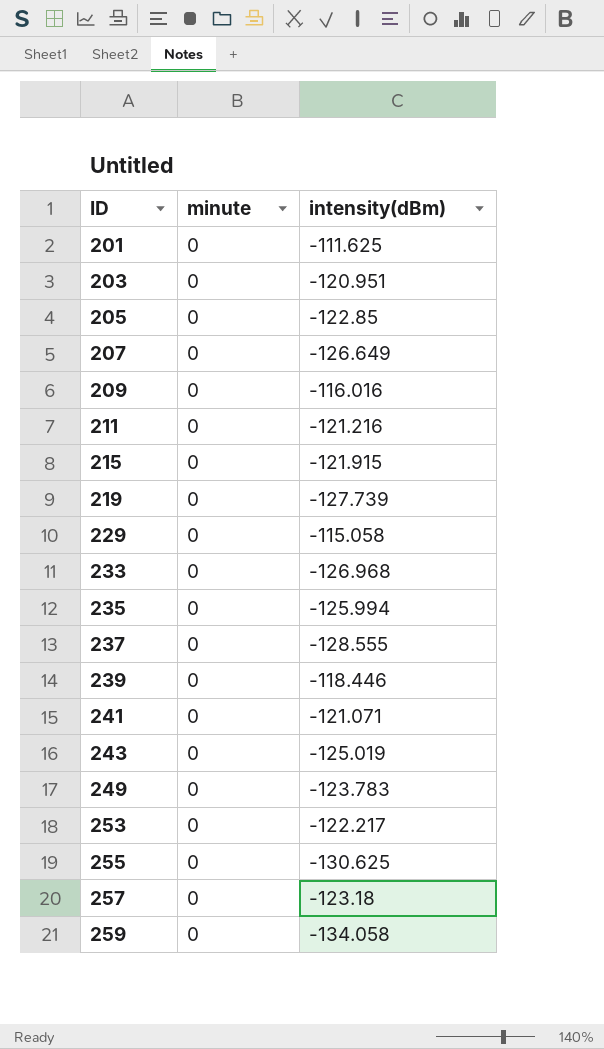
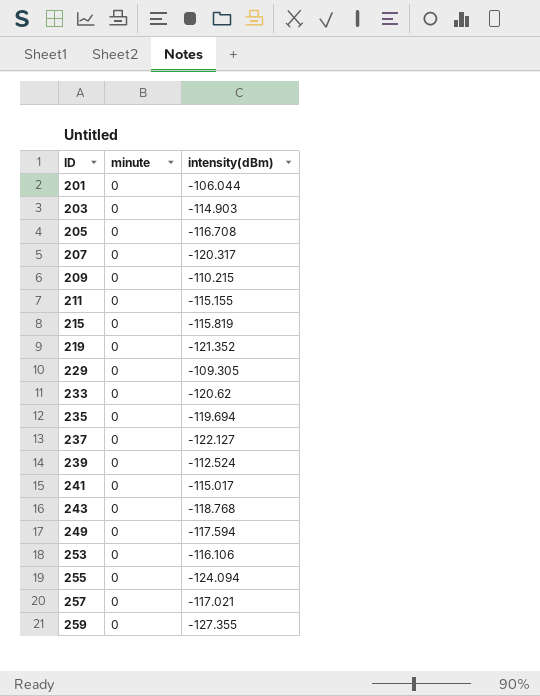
201 | intensity(dBm): -111.625 -> -106.044
203 | intensity(dBm): -120.951 -> -114.903
205 | intensity(dBm): -122.85 -> -116.708
207 | intensity(dBm): -126.649 -> -120.317
209 | intensity(dBm): -116.016 -> -110.215
211 | intensity(dBm): -121.216 -> -115.155
215 | intensity(dBm): -121.915 -> -115.819
219 | intensity(dBm): -127.739 -> -121.352
229 | intensity(dBm): -115.058 -> -109.305
233 | intensity(dBm): -126.968 -> -120.62
235 | intensity(dBm): -125.994 -> -119.694
237 | intensity(dBm): -128.555 -> -122.127
239 | intensity(dBm): -118.446 -> -112.524
241 | intensity(dBm): -121.071 -> -115.017
243 | intensity(dBm): -125.019 -> -118.768
249 | intensity(dBm): -123.783 -> -117.594
253 | intensity(dBm): -122.217 -> -116.106
255 | intensity(dBm): -130.625 -> -124.094
257 | intensity(dBm): -123.18 -> -117.021
259 | intensity(dBm): -134.058 -> -127.355

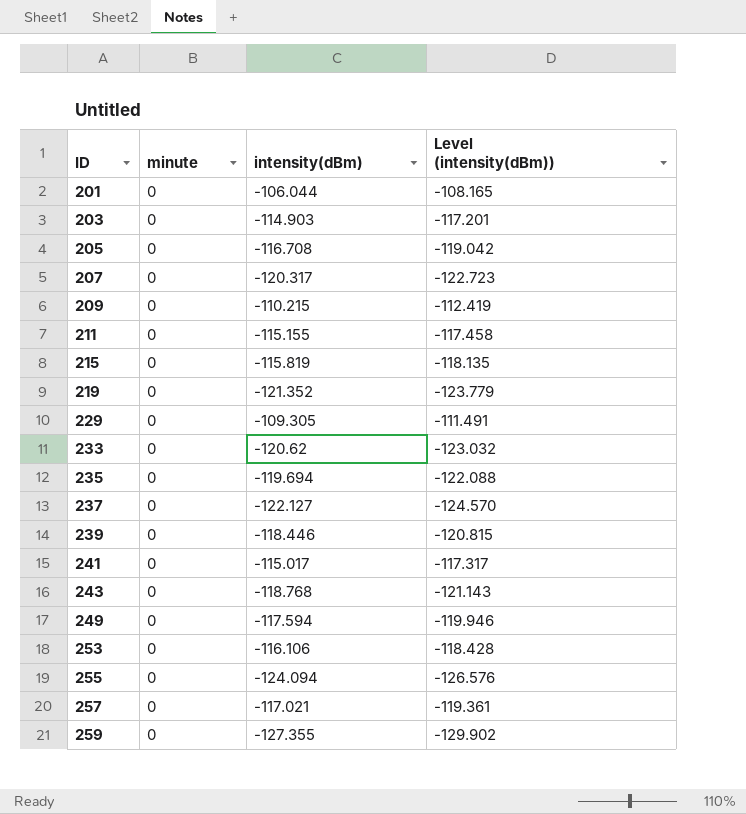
column Level (intensity(dBm)) | formula: none -> [intensity(dBm)] * 1.02
239 | intensity(dBm): -112.524 -> -118.446

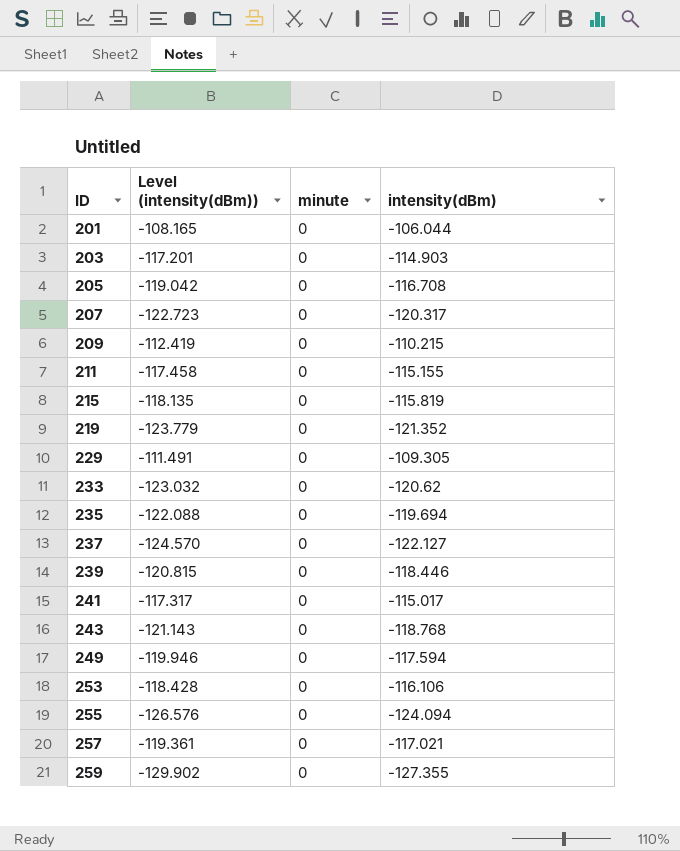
column Level (intensity(dBm)) | position: 4 -> 2

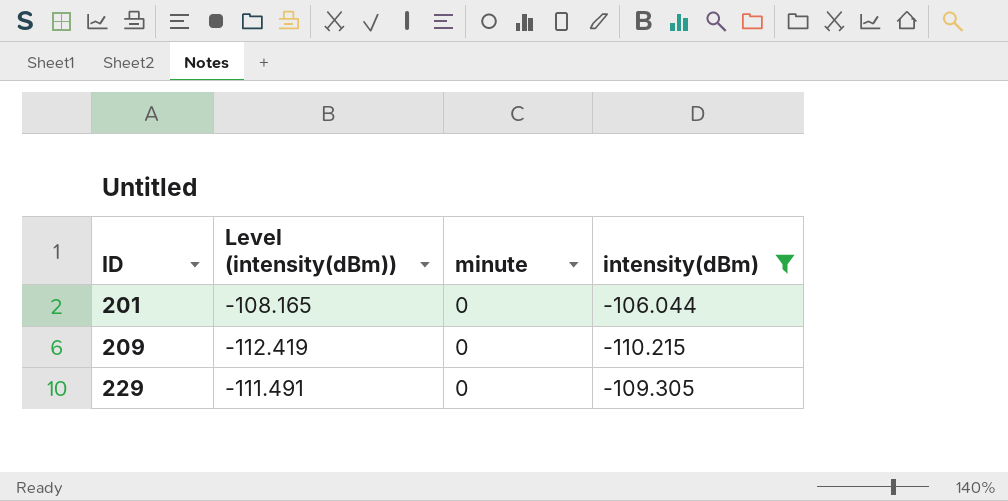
filter: none -> intensity(dBm) >= -110.215

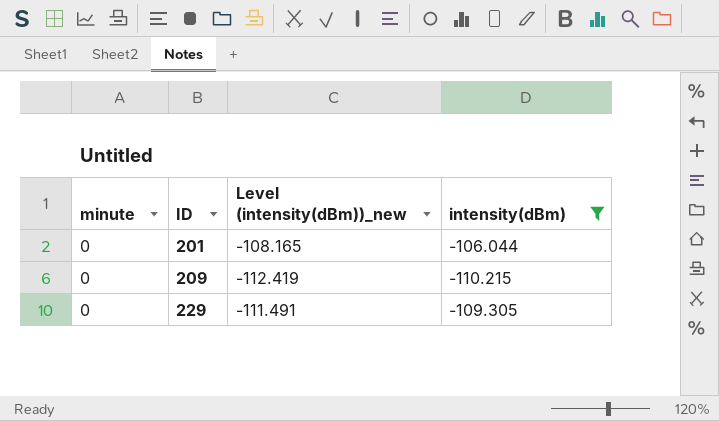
column minute | position: 3 -> 1
column name: Level (intensity(dBm)) -> Level (intensity(dBm))_new

